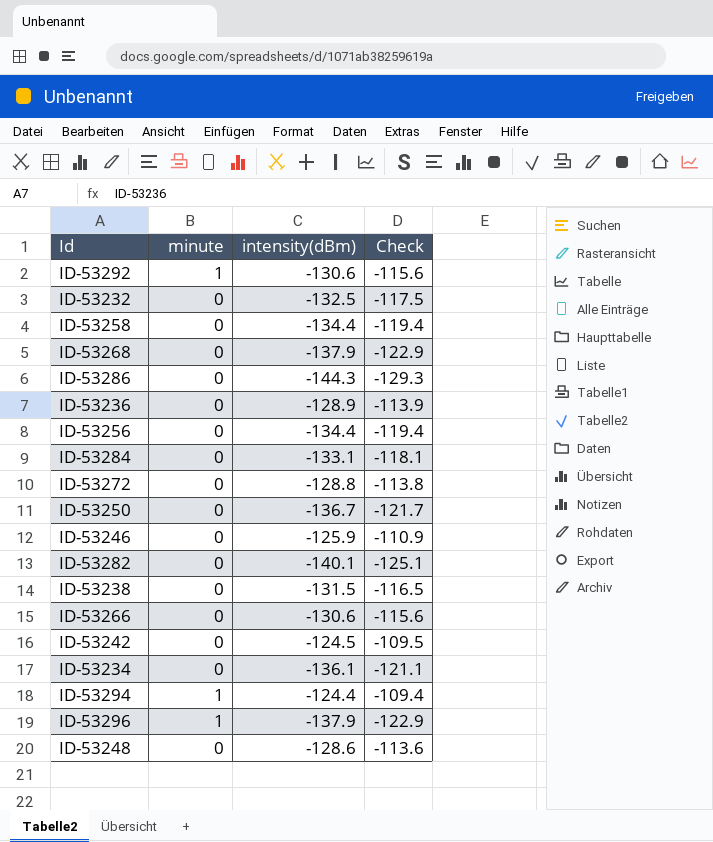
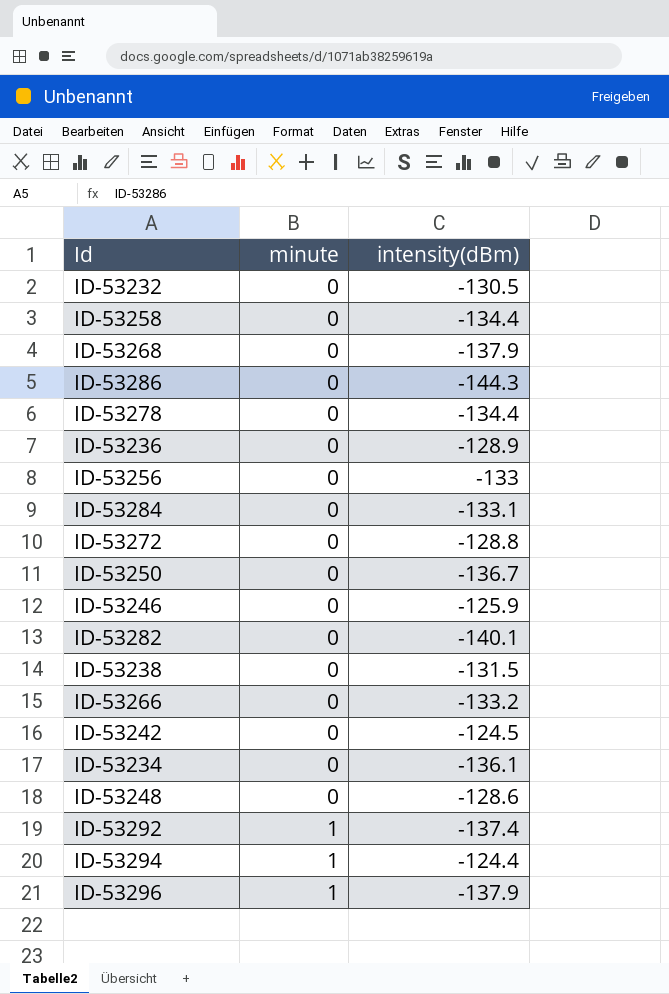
row order: none -> minute ascending
column Check | formula: [intensity(dBm)] + 15 -> none
ID-53232 | intensity(dBm): -132.5 -> -130.5
row ID-53278: none -> 0 | -134.4
ID-53256 | intensity(dBm): -134.4 -> -133
ID-53266 | intensity(dBm): -130.6 -> -133.2
ID-53292 | intensity(dBm): -130.6 -> -137.4

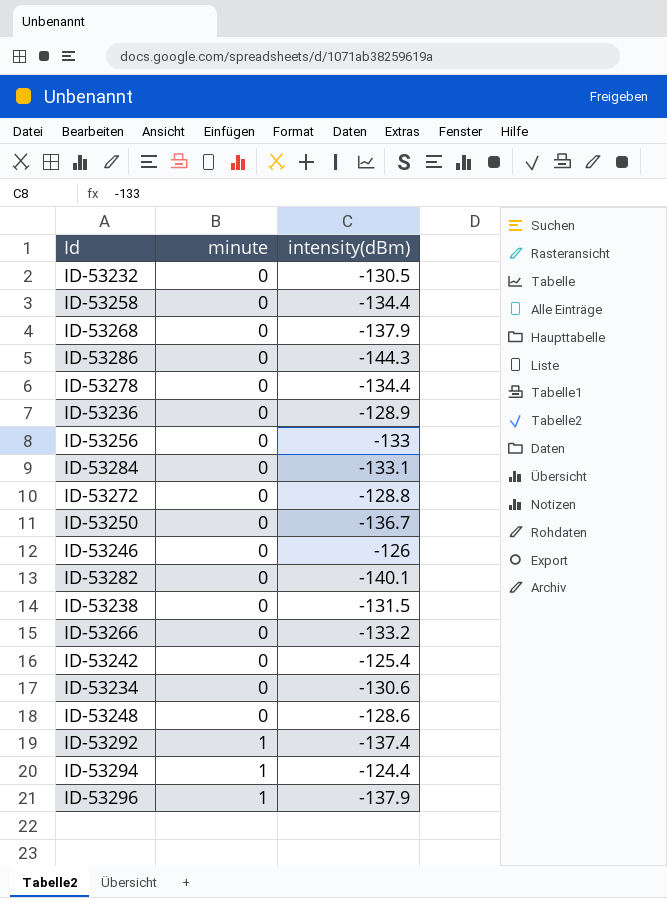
ID-53246 | intensity(dBm): -125.9 -> -126
ID-53242 | intensity(dBm): -124.5 -> -125.4
ID-53234 | intensity(dBm): -136.1 -> -130.6

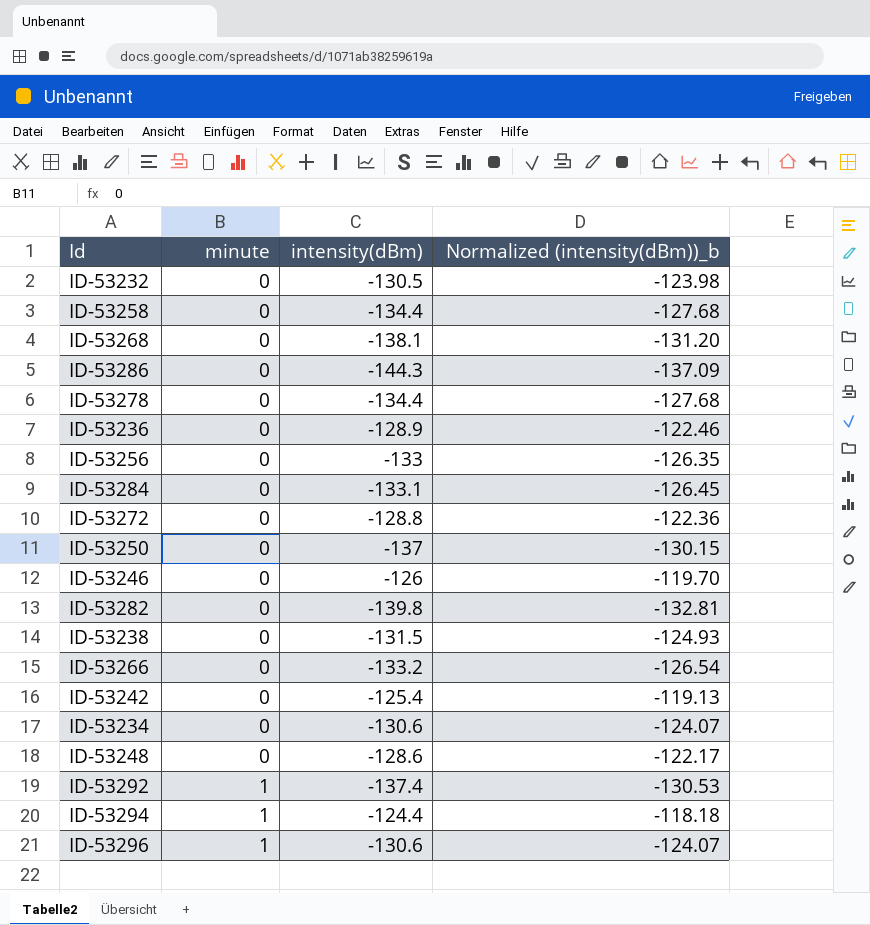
column Normalized (intensity(dBm))_b | formula: none -> [intensity(dBm)] * 0.95
ID-53268 | intensity(dBm): -137.9 -> -138.1
ID-53250 | intensity(dBm): -136.7 -> -137
ID-53282 | intensity(dBm): -140.1 -> -139.8
ID-53296 | intensity(dBm): -137.9 -> -130.6

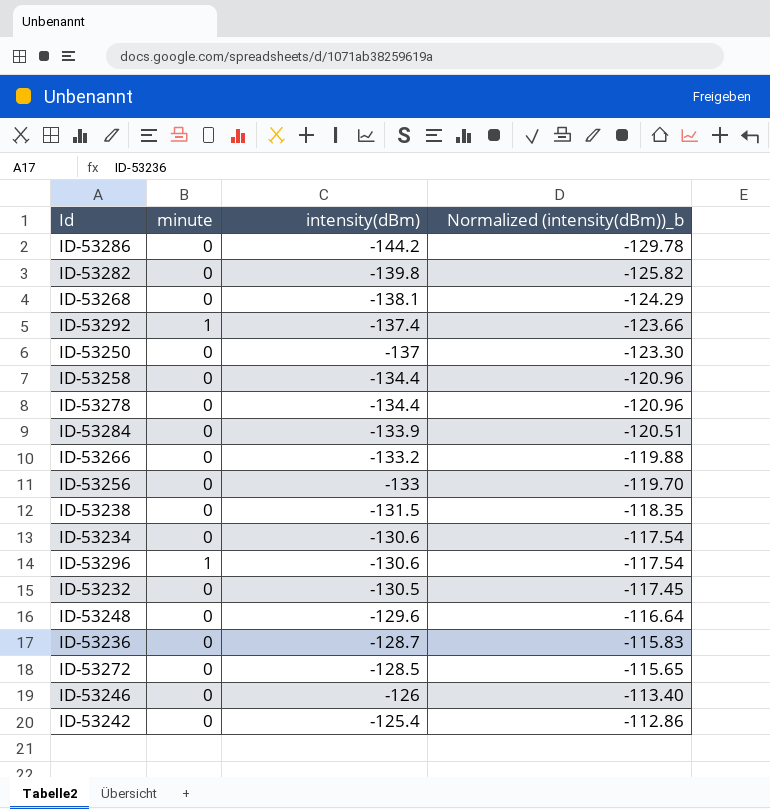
row order: minute ascending -> intensity(dBm) ascending
column Normalized (intensity(dBm))_b | formula: [intensity(dBm)] * 0.95 -> [intensity(dBm)] * 0.9
row ID-53294: 1 | -124.4 | -118.18 -> none
ID-53286 | intensity(dBm): -144.3 -> -144.2
ID-53284 | intensity(dBm): -133.1 -> -133.9
ID-53248 | intensity(dBm): -128.6 -> -129.6
ID-53236 | intensity(dBm): -128.9 -> -128.7
ID-53272 | intensity(dBm): -128.8 -> -128.5

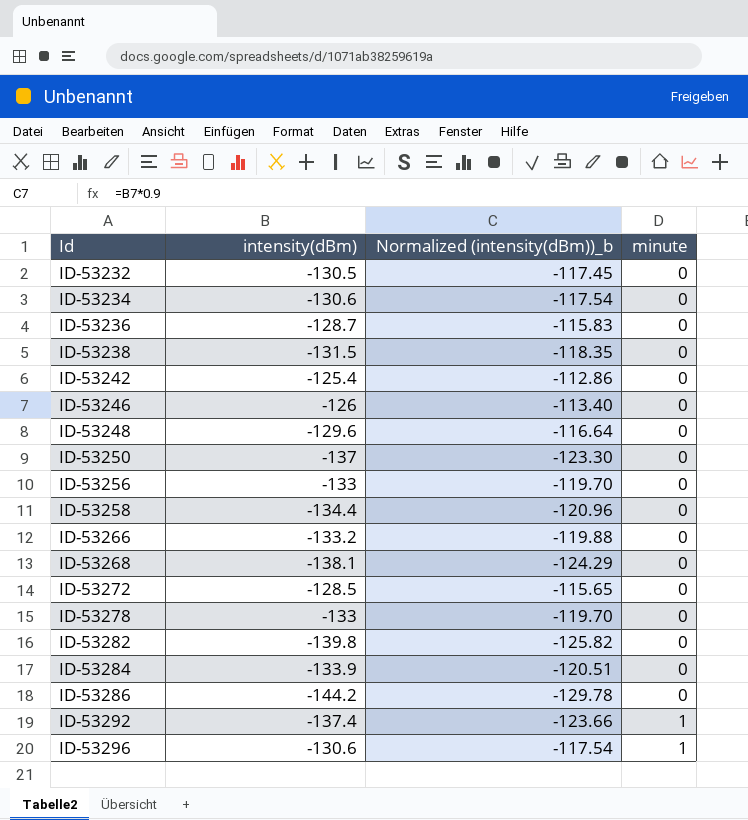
row order: intensity(dBm) ascending -> Id ascending
column minute | position: 2 -> 4
ID-53278 | intensity(dBm): -134.4 -> -133
ID-53278 | Normalized (intensity(dBm))_b: -120.96 -> -119.70

